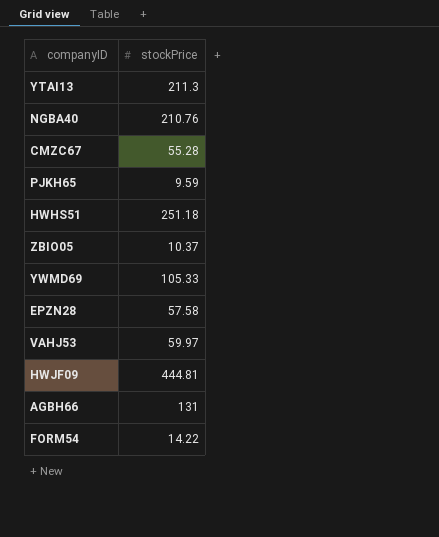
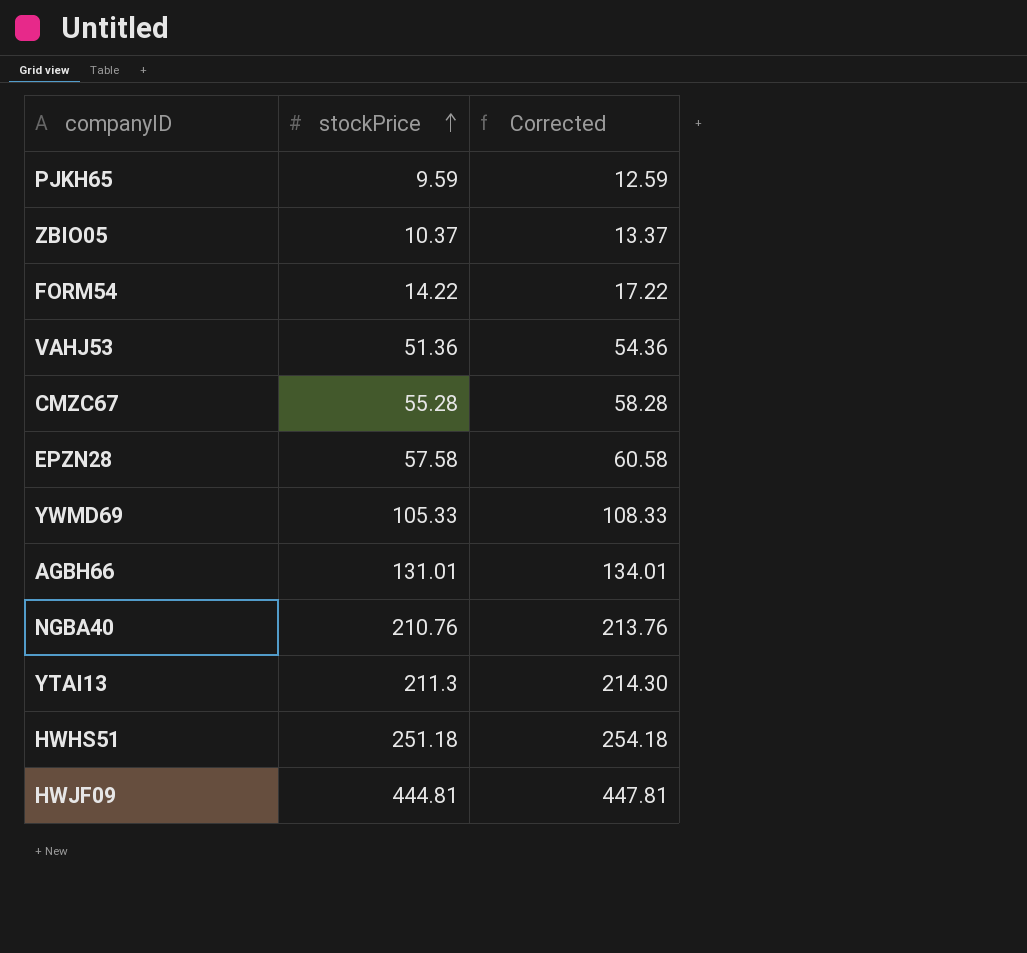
row order: none -> stockPrice ascending
column Corrected | formula: none -> [stockPrice] + 3
VAHJ53 | stockPrice: 59.97 -> 51.36
AGBH66 | stockPrice: 131 -> 131.01

